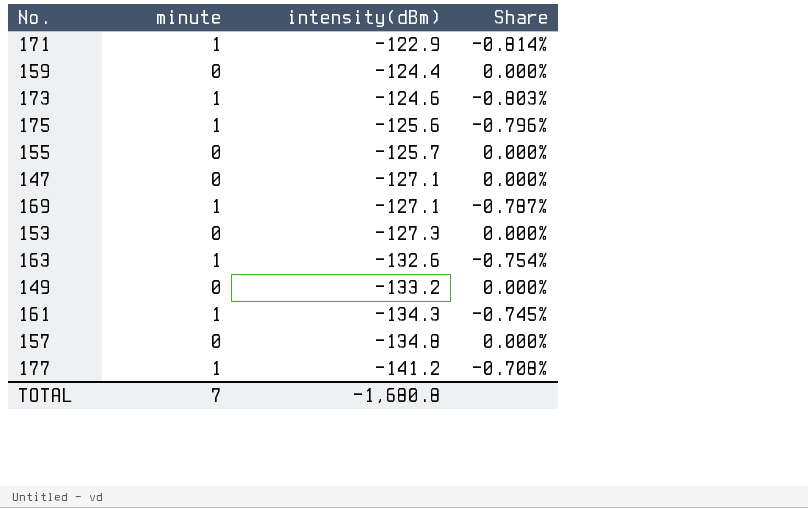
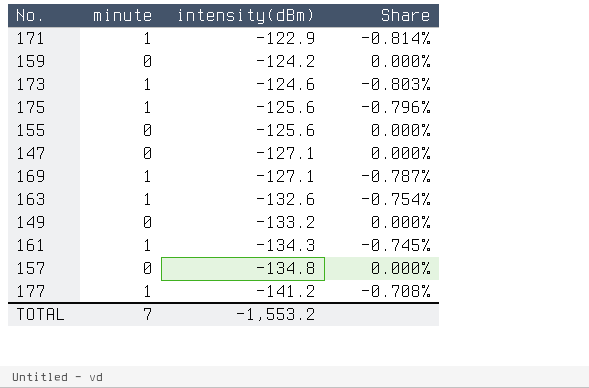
row 153: 0 | -127.3 | 0.000% -> none
159 | intensity(dBm): -124.4 -> -124.2
155 | intensity(dBm): -125.7 -> -125.6
TOTAL | intensity(dBm): -1,680.8 -> -1,553.2

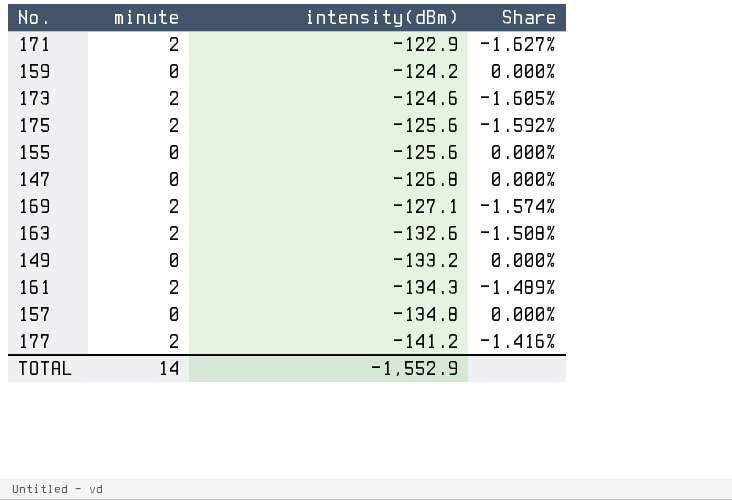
171 | minute: 1 -> 2
171 | Share: -0.814% -> -1.627%
173 | minute: 1 -> 2
173 | Share: -0.803% -> -1.605%
175 | minute: 1 -> 2
175 | Share: -0.796% -> -1.592%
147 | intensity(dBm): -127.1 -> -126.8
169 | minute: 1 -> 2
169 | Share: -0.787% -> -1.574%
163 | minute: 1 -> 2
163 | Share: -0.754% -> -1.508%
161 | minute: 1 -> 2
161 | Share: -0.745% -> -1.489%
177 | minute: 1 -> 2
177 | Share: -0.708% -> -1.416%
TOTAL | minute: 7 -> 14
TOTAL | intensity(dBm): -1,553.2 -> -1,552.9

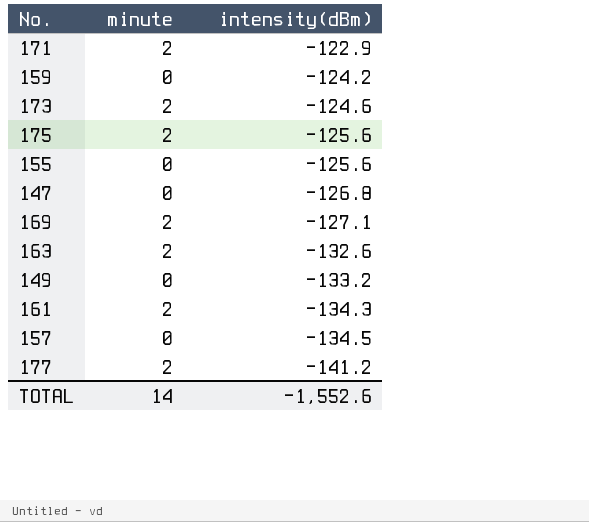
column Share | formula: [minute] / [intensity(dBm)] -> none
157 | intensity(dBm): -134.8 -> -134.5
TOTAL | intensity(dBm): -1,552.9 -> -1,552.6

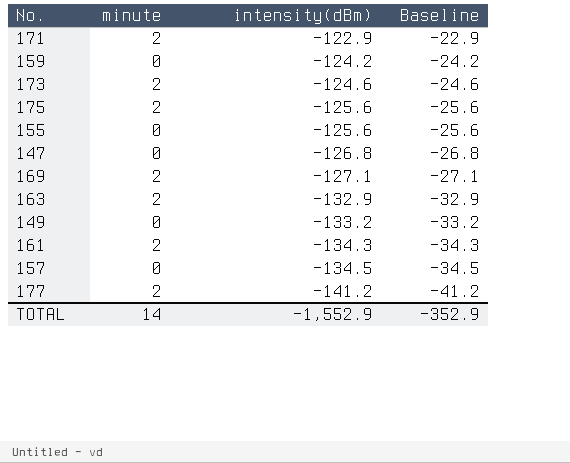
column Baseline | formula: none -> [intensity(dBm)] + 100
163 | intensity(dBm): -132.6 -> -132.9
TOTAL | intensity(dBm): -1,552.6 -> -1,552.9

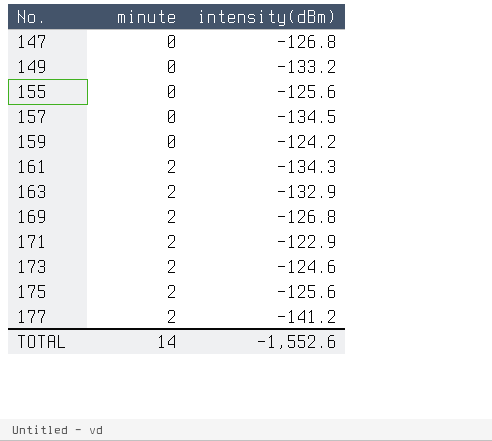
row order: intensity(dBm) descending -> No. ascending
column Baseline | formula: [intensity(dBm)] + 100 -> none
169 | intensity(dBm): -127.1 -> -126.8
TOTAL | intensity(dBm): -1,552.9 -> -1,552.6

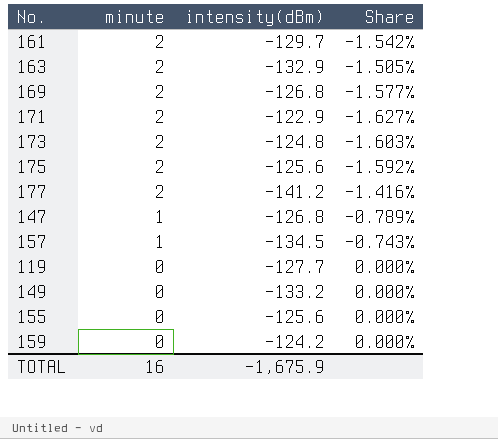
row order: No. ascending -> minute descending
column Share | formula: none -> [minute] / [intensity(dBm)]
161 | intensity(dBm): -134.3 -> -129.7
173 | intensity(dBm): -124.6 -> -124.8
147 | minute: 0 -> 1
157 | minute: 0 -> 1
row 119: none -> 0 | -127.7 | 0.000%
TOTAL | minute: 14 -> 16
TOTAL | intensity(dBm): -1,552.6 -> -1,675.9

